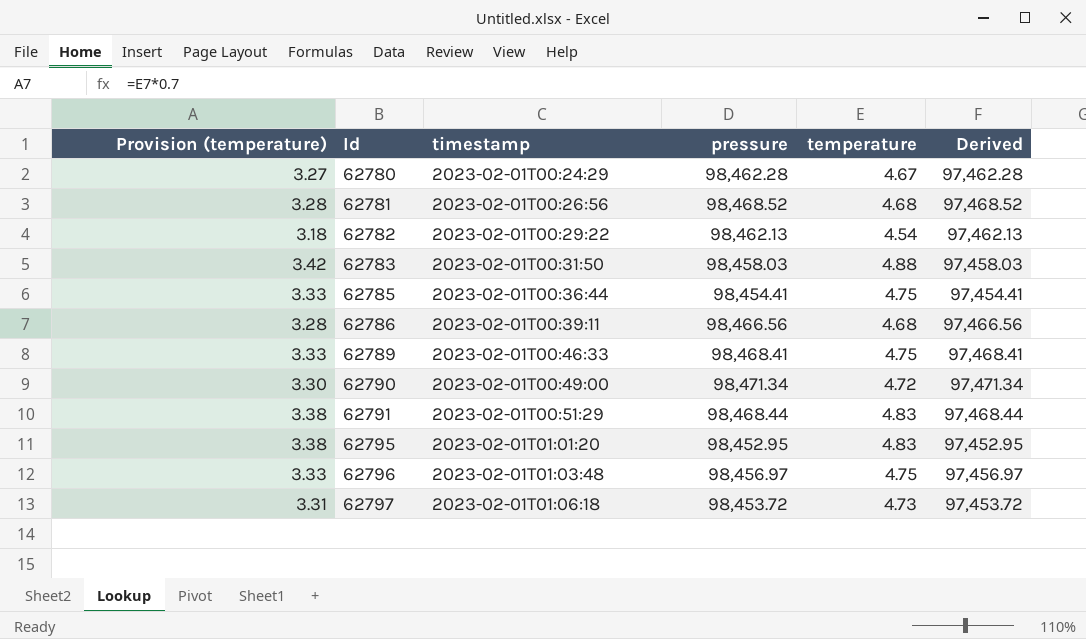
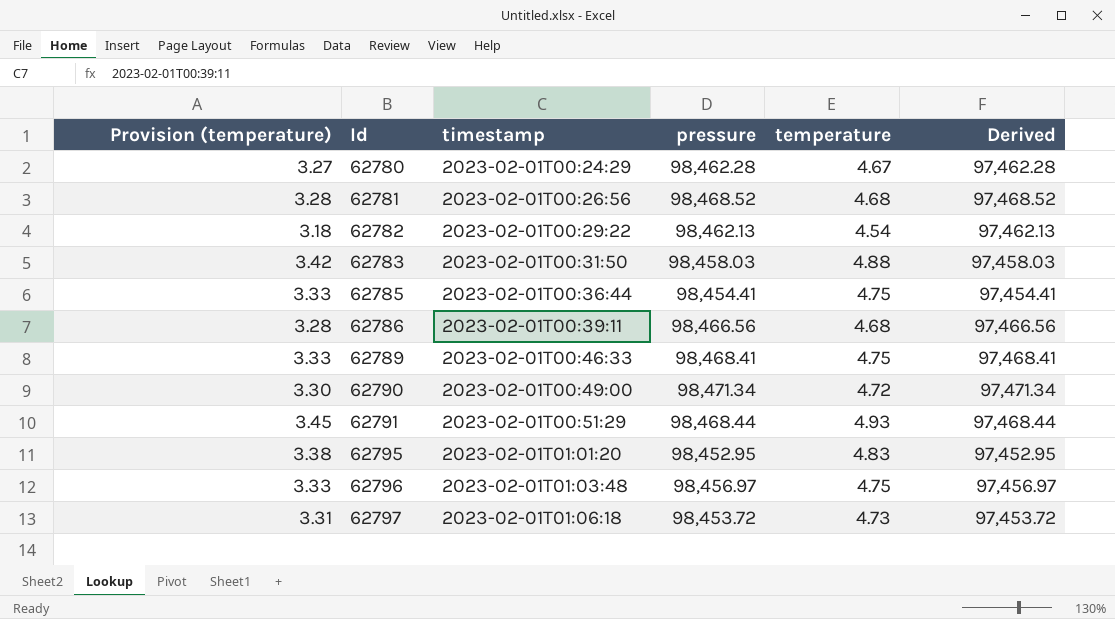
62791 | Provision (temperature): 3.38 -> 3.45
62791 | temperature: 4.83 -> 4.93

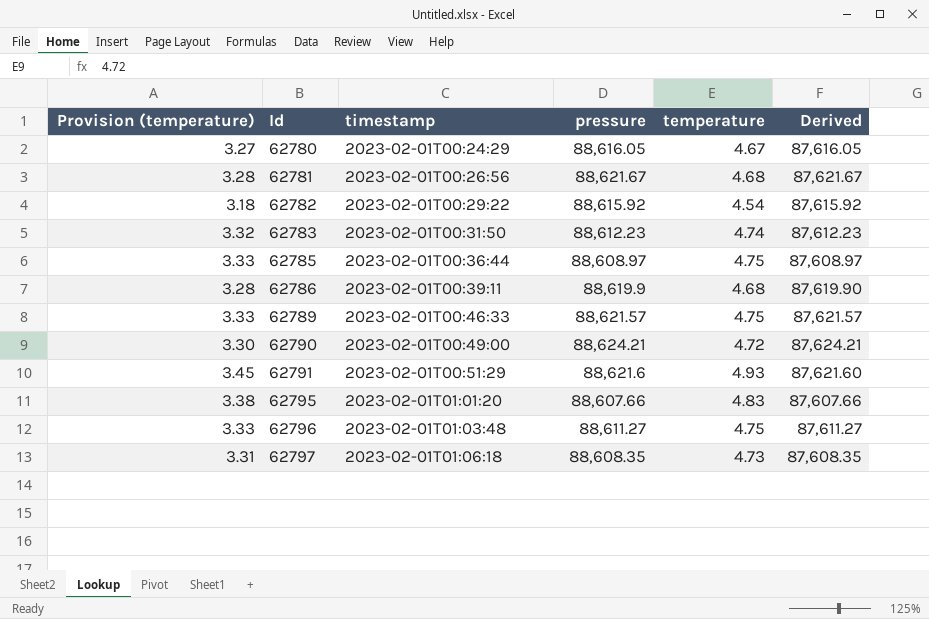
62780 | pressure: 98,462.28 -> 88,616.05
62780 | Derived: 97,462.28 -> 87,616.05
62781 | pressure: 98,468.52 -> 88,621.67
62781 | Derived: 97,468.52 -> 87,621.67
62782 | pressure: 98,462.13 -> 88,615.92
62782 | Derived: 97,462.13 -> 87,615.92
62783 | Provision (temperature): 3.42 -> 3.32
62783 | pressure: 98,458.03 -> 88,612.23
62783 | temperature: 4.88 -> 4.74
62783 | Derived: 97,458.03 -> 87,612.23
62785 | pressure: 98,454.41 -> 88,608.97
62785 | Derived: 97,454.41 -> 87,608.97
62786 | pressure: 98,466.56 -> 88,619.9
62786 | Derived: 97,466.56 -> 87,619.90
62789 | pressure: 98,468.41 -> 88,621.57
62789 | Derived: 97,468.41 -> 87,621.57
62790 | pressure: 98,471.34 -> 88,624.21
62790 | Derived: 97,471.34 -> 87,624.21
62791 | pressure: 98,468.44 -> 88,621.6
62791 | Derived: 97,468.44 -> 87,621.60
62795 | pressure: 98,452.95 -> 88,607.66
62795 | Derived: 97,452.95 -> 87,607.66
62796 | pressure: 98,456.97 -> 88,611.27
62796 | Derived: 97,456.97 -> 87,611.27
62797 | pressure: 98,453.72 -> 88,608.35
62797 | Derived: 97,453.72 -> 87,608.35

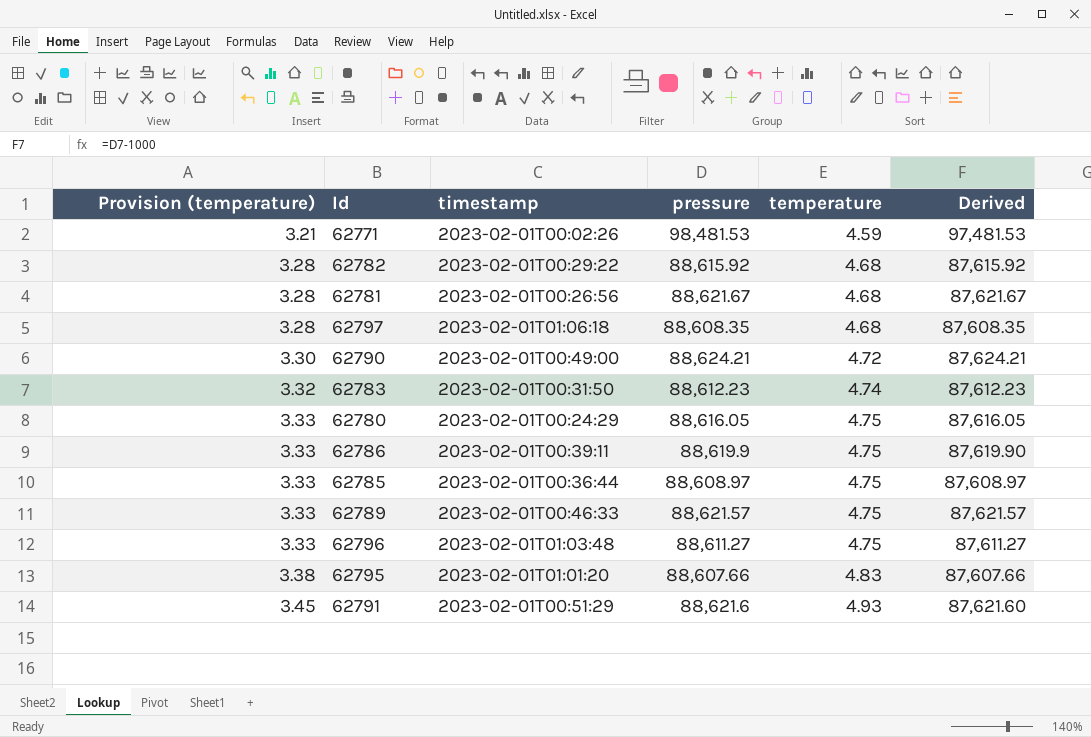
row order: Id ascending -> Provision (temperature) ascending
row 62771: none -> 3.21 | 2023-02-01T00:02:26 | 98,481.53 | 4.59 | 97,481.53
62782 | Provision (temperature): 3.18 -> 3.28
62782 | temperature: 4.54 -> 4.68
62797 | Provision (temperature): 3.31 -> 3.28
62797 | temperature: 4.73 -> 4.68
62780 | Provision (temperature): 3.27 -> 3.33
62780 | temperature: 4.67 -> 4.75
62786 | Provision (temperature): 3.28 -> 3.33
62786 | temperature: 4.68 -> 4.75

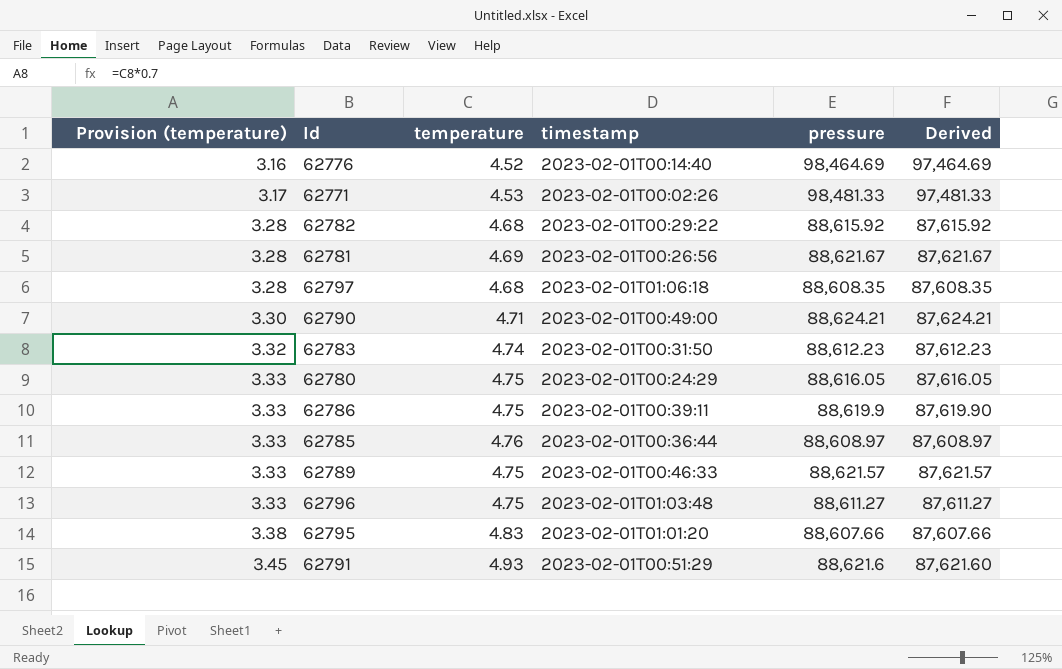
column temperature | position: 5 -> 3
row 62776: none -> 3.16 | 4.52 | 2023-02-01T00:14:40 | 98,464.69 | 97,464.69
62771 | Provision (temperature): 3.21 -> 3.17
62771 | temperature: 4.59 -> 4.53
62771 | pressure: 98,481.53 -> 98,481.33
62771 | Derived: 97,481.53 -> 97,481.33
62781 | temperature: 4.68 -> 4.69
62790 | temperature: 4.72 -> 4.71
62785 | temperature: 4.75 -> 4.76

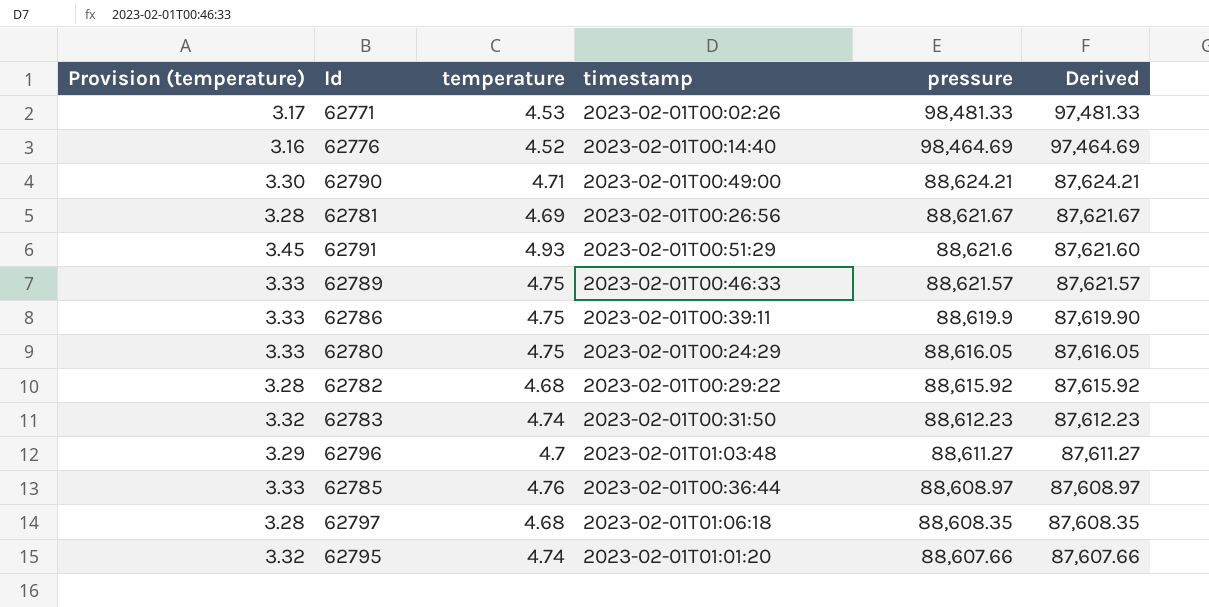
row order: Provision (temperature) ascending -> pressure descending
62796 | Provision (temperature): 3.33 -> 3.29
62796 | temperature: 4.75 -> 4.7
62795 | Provision (temperature): 3.38 -> 3.32
62795 | temperature: 4.83 -> 4.74

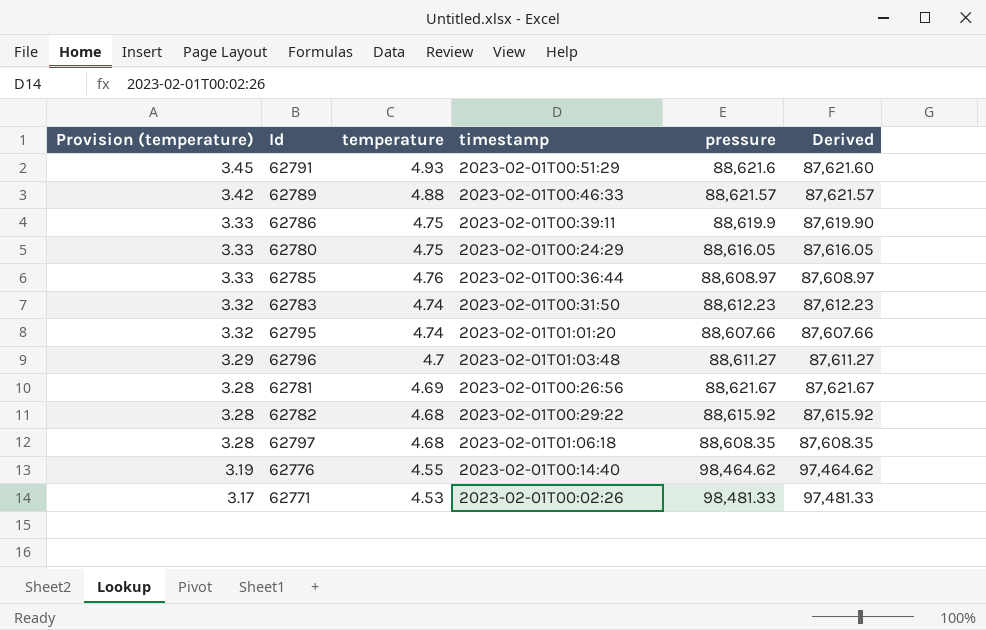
row order: pressure descending -> Provision (temperature) descending
row 62790: 3.30 | 4.71 | 2023-02-01T00:49:00 | 88,624.21 | 87,624.21 -> none
62789 | Provision (temperature): 3.33 -> 3.42
62789 | temperature: 4.75 -> 4.88
62776 | Provision (temperature): 3.16 -> 3.19
62776 | temperature: 4.52 -> 4.55
62776 | pressure: 98,464.69 -> 98,464.62
62776 | Derived: 97,464.69 -> 97,464.62

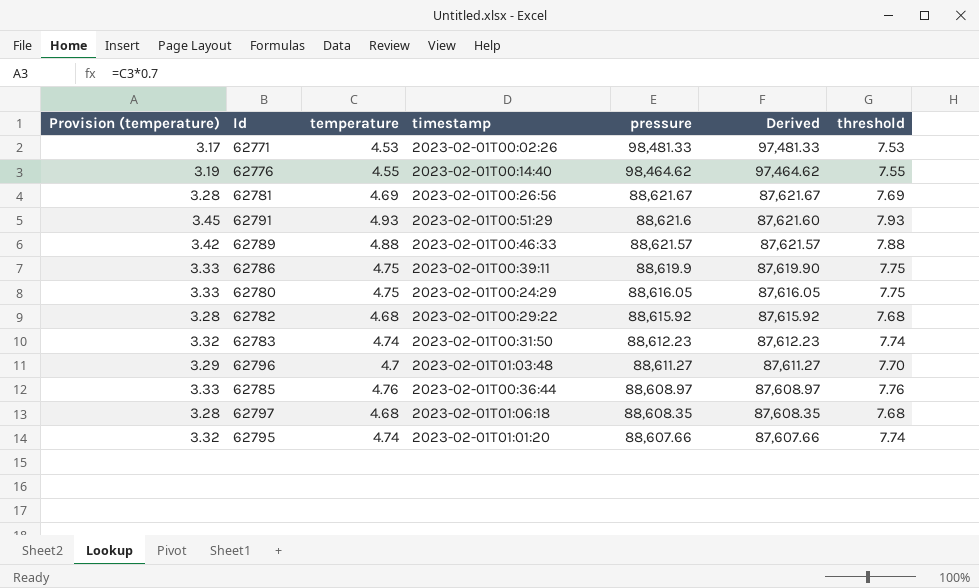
row order: Provision (temperature) descending -> pressure descending
column threshold | formula: none -> [temperature] + 3

